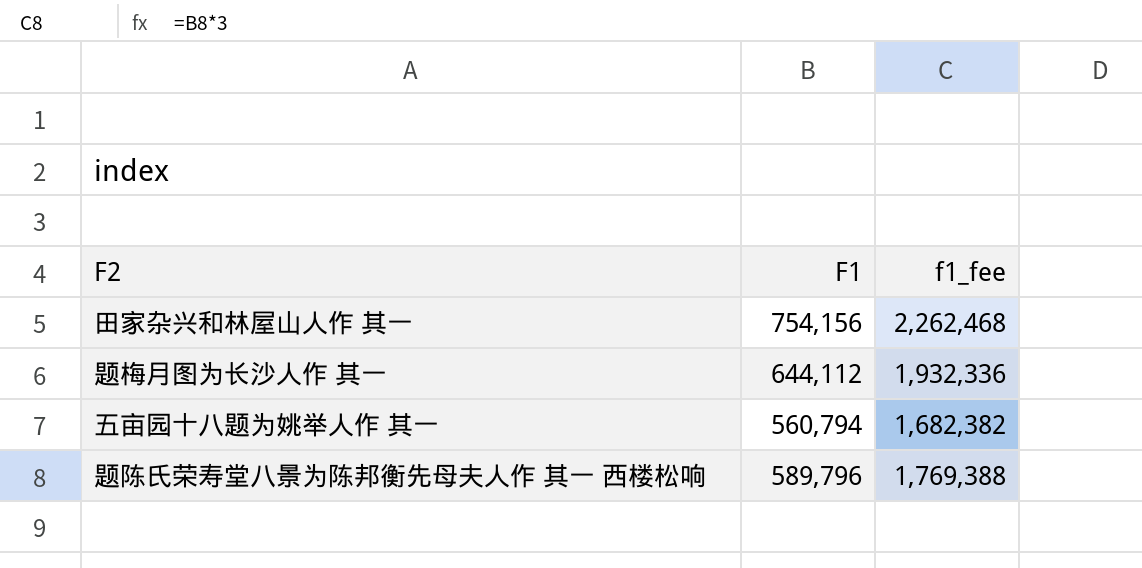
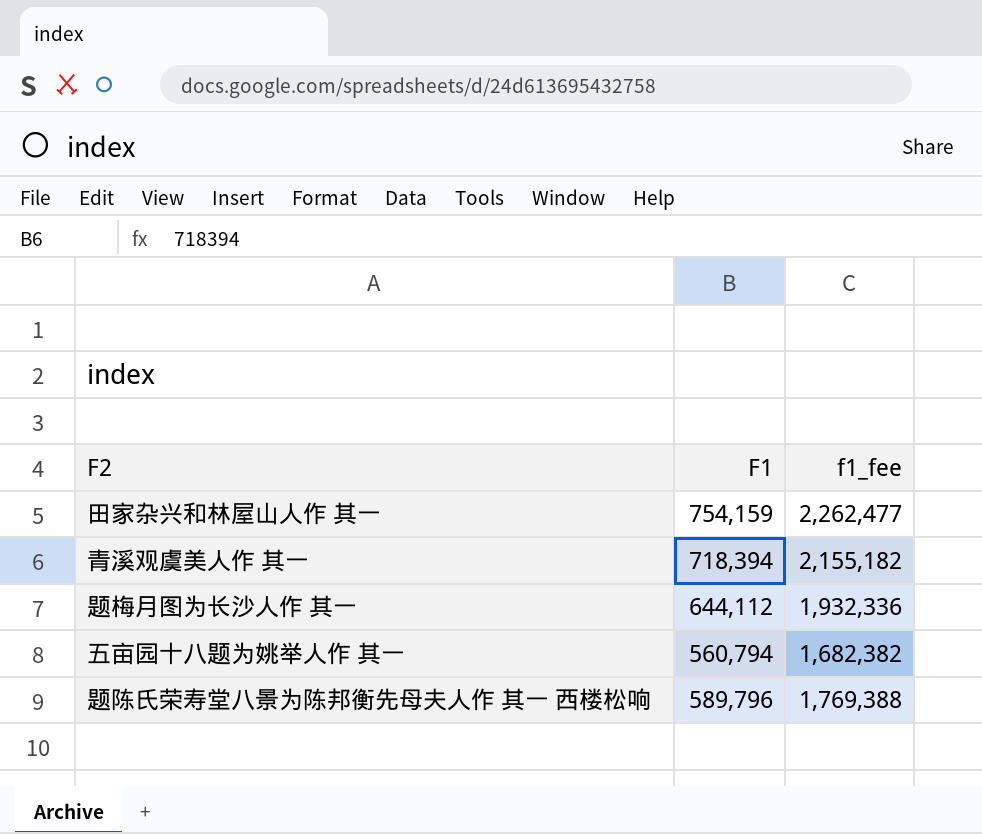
田家杂兴和林屋山人作 其一 | F1: 754,156 -> 754,159
田家杂兴和林屋山人作 其一 | f1_fee: 2,262,468 -> 2,262,477
row 青溪观虞美人作 其一: none -> 718,394 | 2,155,182

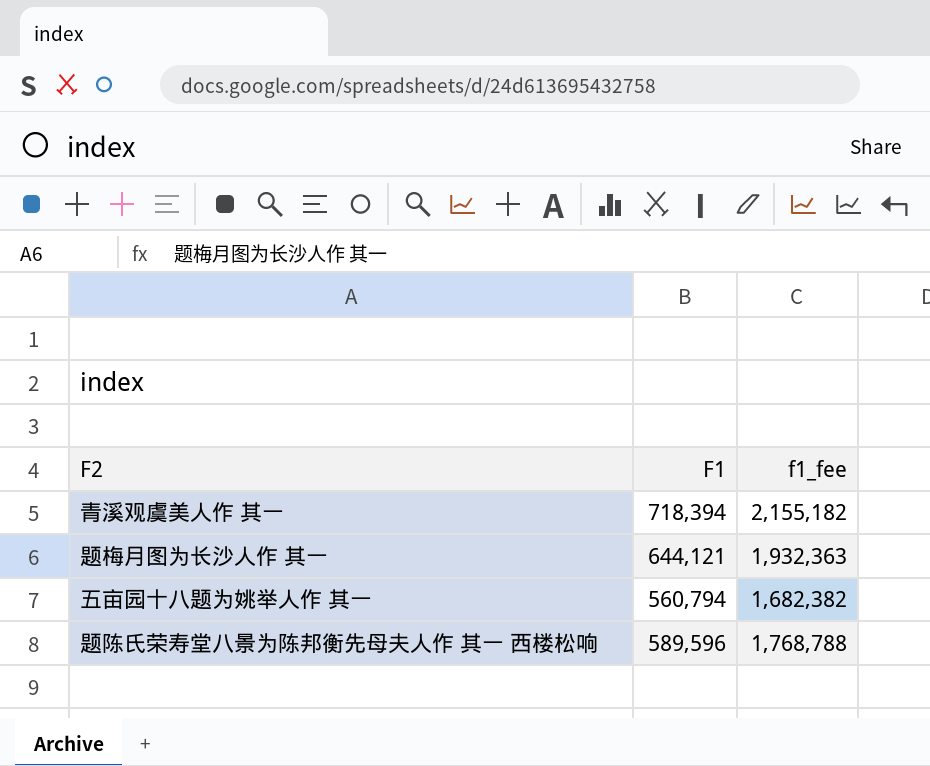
row 田家杂兴和林屋山人作 其一: 754,159 | 2,262,477 -> none
题梅月图为长沙人作 其一 | F1: 644,112 -> 644,121
题梅月图为长沙人作 其一 | f1_fee: 1,932,336 -> 1,932,363
题陈氏荣寿堂八景为陈邦衡先母夫人作 其一 西楼松响 | F1: 589,796 -> 589,596
题陈氏荣寿堂八景为陈邦衡先母夫人作 其一 西楼松响 | f1_fee: 1,769,388 -> 1,768,788

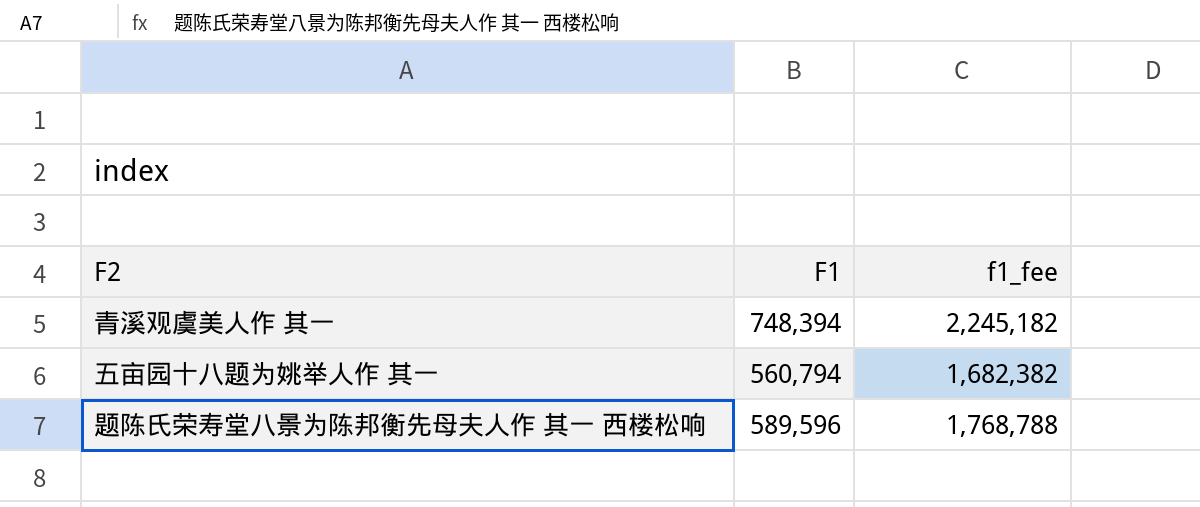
row 题梅月图为长沙人作 其一: 644,121 | 1,932,363 -> none
青溪观虞美人作 其一 | F1: 718,394 -> 748,394
青溪观虞美人作 其一 | f1_fee: 2,155,182 -> 2,245,182

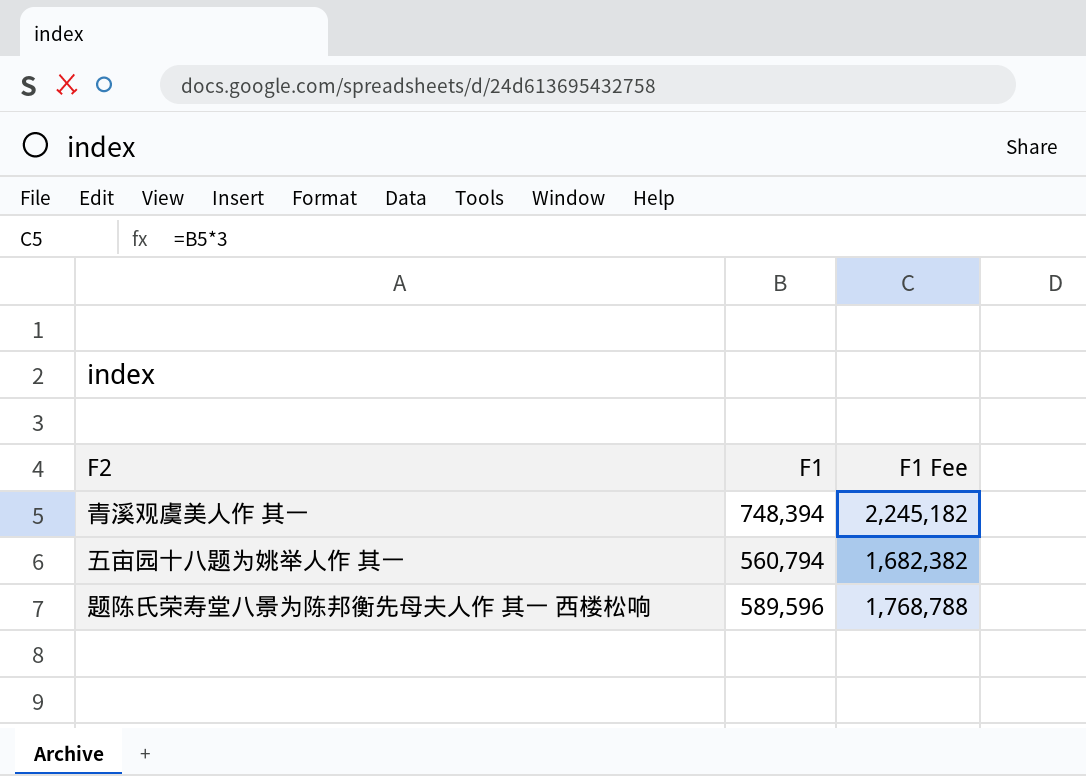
column name: f1_fee -> F1 Fee

